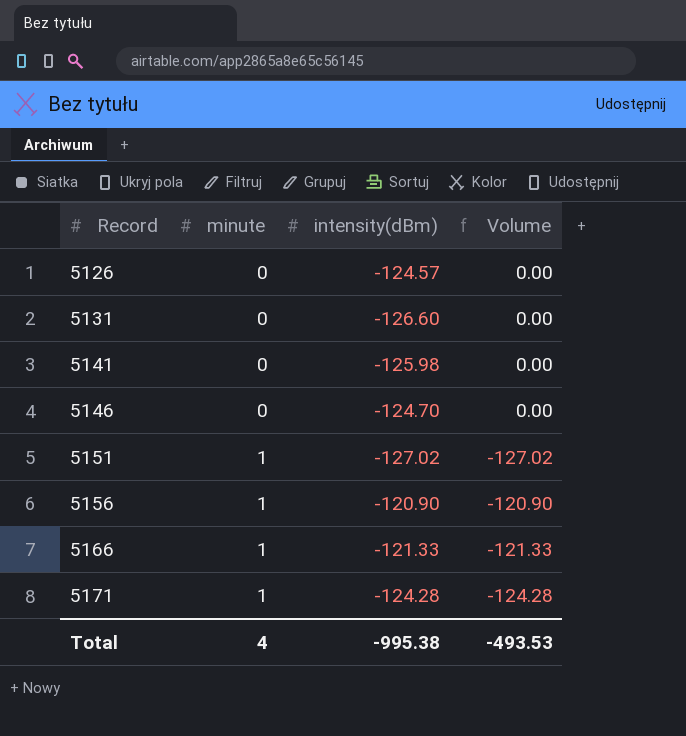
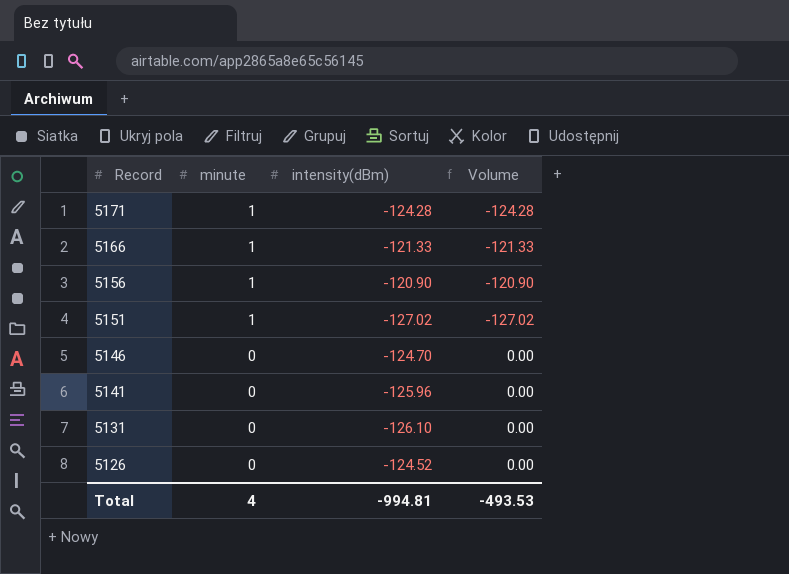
row order: Record ascending -> Record descending
5141 | intensity(dBm): -125.98 -> -125.96
5131 | intensity(dBm): -126.60 -> -126.10
5126 | intensity(dBm): -124.57 -> -124.52
Total | intensity(dBm): -995.38 -> -994.81

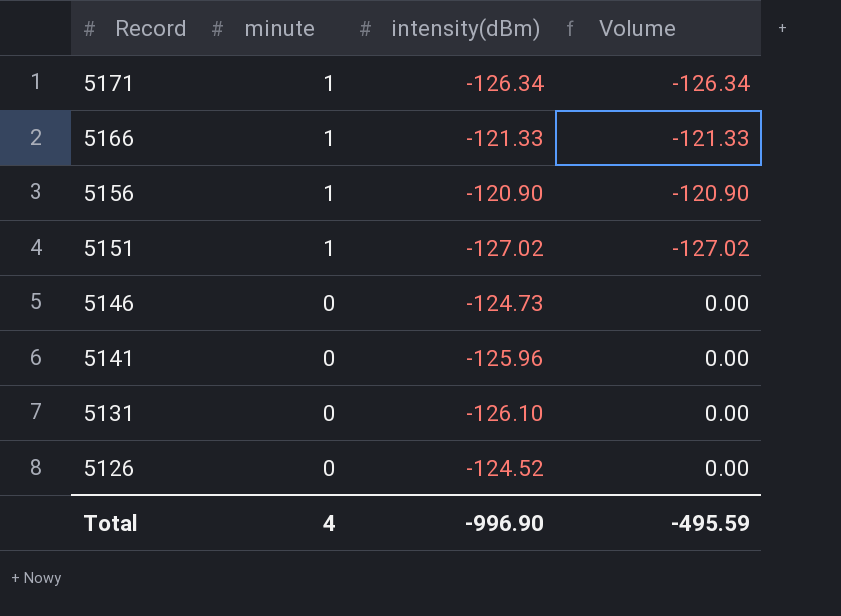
5171 | intensity(dBm): -124.28 -> -126.34
5171 | Volume: -124.28 -> -126.34
5146 | intensity(dBm): -124.70 -> -124.73
Total | intensity(dBm): -994.81 -> -996.90
Total | Volume: -493.53 -> -495.59

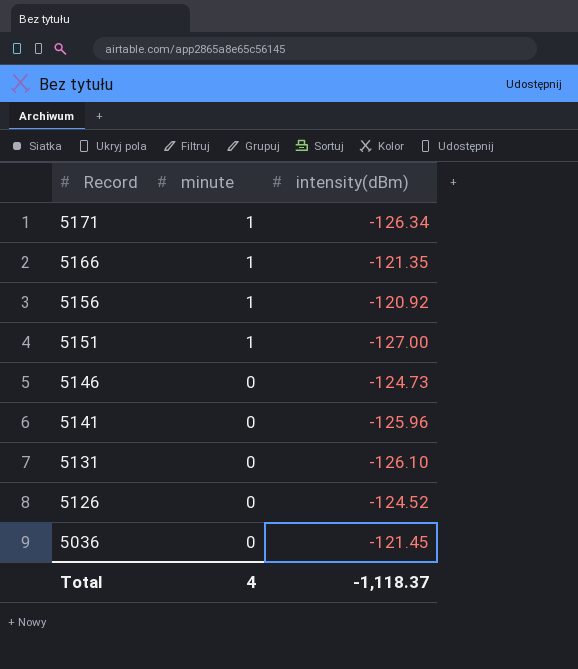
column Volume | formula: [minute] * [intensity(dBm)] -> none
5166 | intensity(dBm): -121.33 -> -121.35
5156 | intensity(dBm): -120.90 -> -120.92
5151 | intensity(dBm): -127.02 -> -127.00
row 5036: none -> 0 | -121.45
Total | intensity(dBm): -996.90 -> -1,118.37

